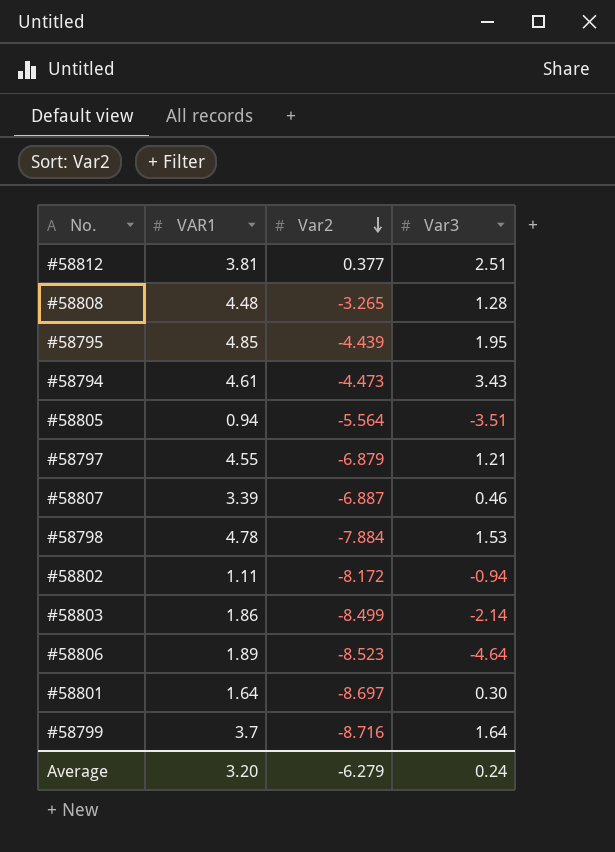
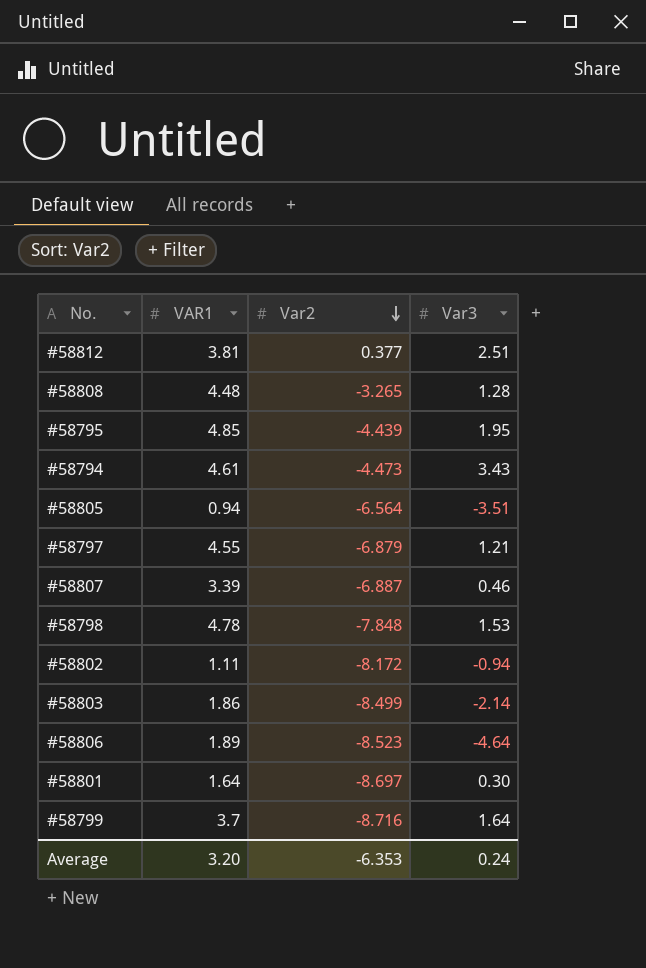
#58805 | Var2: -5.564 -> -6.564
#58798 | Var2: -7.884 -> -7.848
Average | Var2: -6.279 -> -6.353

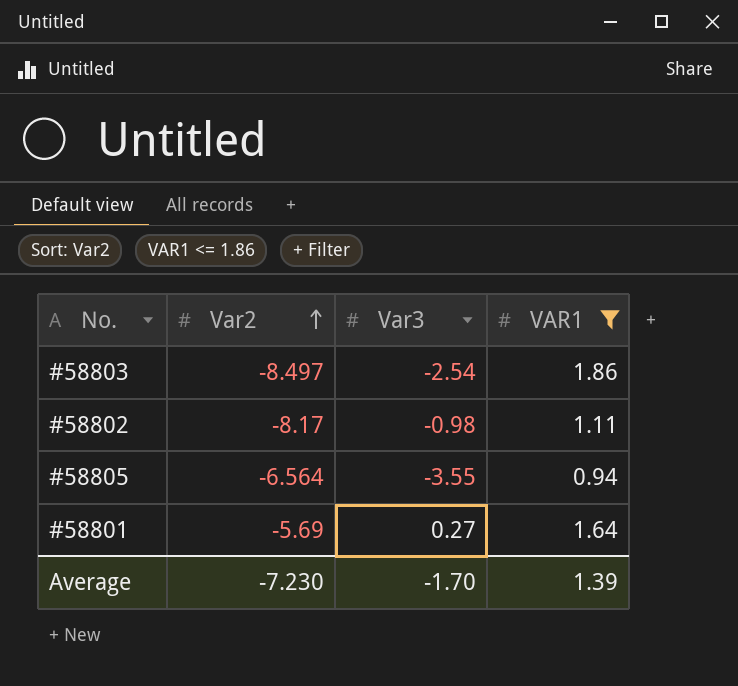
filter: none -> VAR1 <= 1.86
row order: Var2 descending -> Var2 ascending
column VAR1 | position: 2 -> 4
#58803 | Var2: -8.499 -> -8.497
#58803 | Var3: -2.14 -> -2.54
#58802 | Var2: -8.172 -> -8.17
#58802 | Var3: -0.94 -> -0.98
#58805 | Var3: -3.51 -> -3.55
#58801 | Var2: -8.697 -> -5.69
#58801 | Var3: 0.30 -> 0.27
Average | Var2: -6.353 -> -7.230
Average | Var3: 0.24 -> -1.70
Average | VAR1: 3.20 -> 1.39

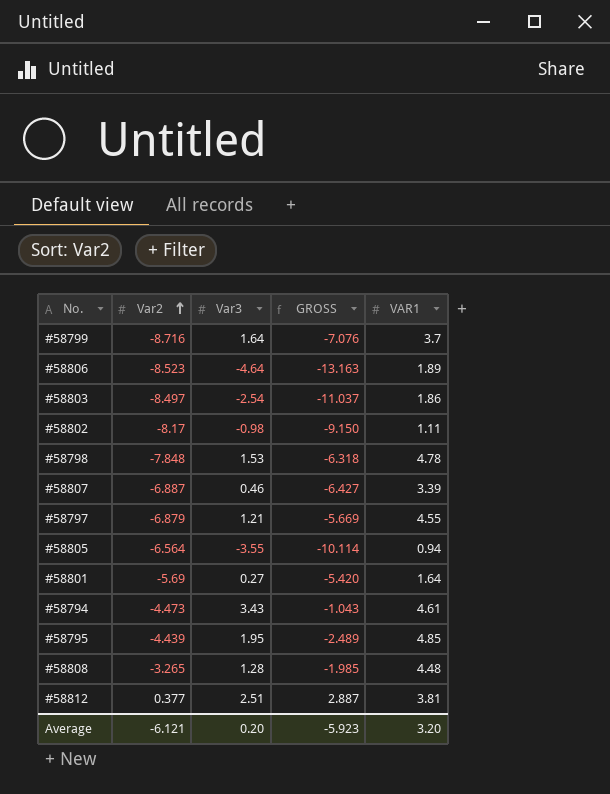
filter: VAR1 <= 1.86 -> none
column GROSS | formula: none -> [Var2] + [Var3]
Average | Var2: -7.230 -> -6.121
Average | Var3: -1.70 -> 0.20
Average | VAR1: 1.39 -> 3.20

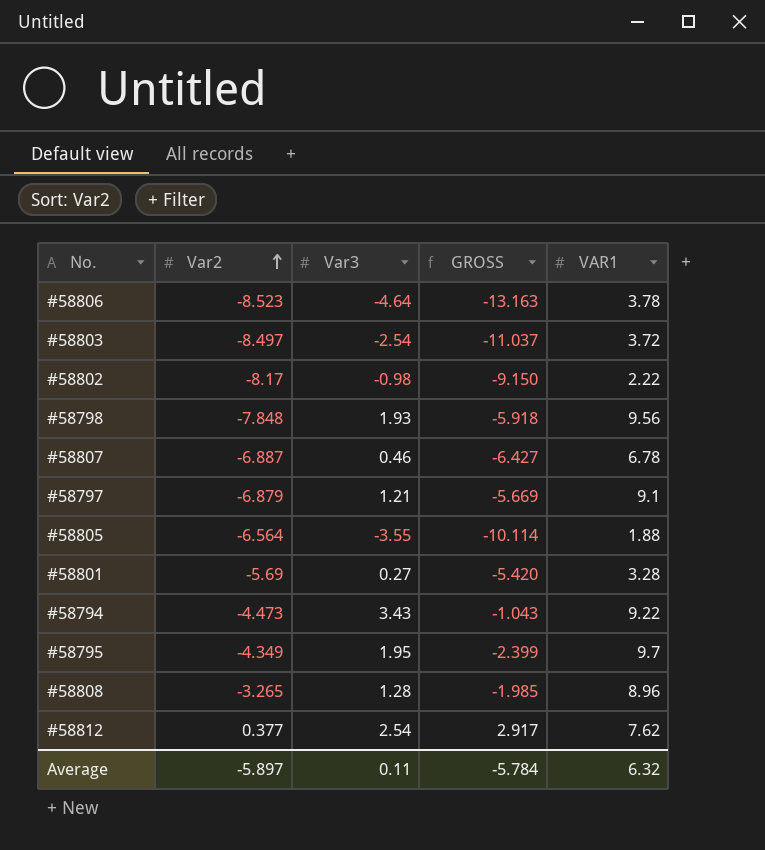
row #58799: -8.716 | 1.64 | -7.076 | 3.7 -> none
#58806 | VAR1: 1.89 -> 3.78
#58803 | VAR1: 1.86 -> 3.72
#58802 | VAR1: 1.11 -> 2.22
#58798 | Var3: 1.53 -> 1.93
#58798 | GROSS: -6.318 -> -5.918
#58798 | VAR1: 4.78 -> 9.56
#58807 | VAR1: 3.39 -> 6.78
#58797 | VAR1: 4.55 -> 9.1
#58805 | VAR1: 0.94 -> 1.88
#58801 | VAR1: 1.64 -> 3.28
#58794 | VAR1: 4.61 -> 9.22
#58795 | Var2: -4.439 -> -4.349
#58795 | GROSS: -2.489 -> -2.399
#58795 | VAR1: 4.85 -> 9.7
#58808 | VAR1: 4.48 -> 8.96
#58812 | Var3: 2.51 -> 2.54
#58812 | GROSS: 2.887 -> 2.917
#58812 | VAR1: 3.81 -> 7.62
Average | Var2: -6.121 -> -5.897
Average | Var3: 0.20 -> 0.11
Average | GROSS: -5.923 -> -5.784
Average | VAR1: 3.20 -> 6.32

